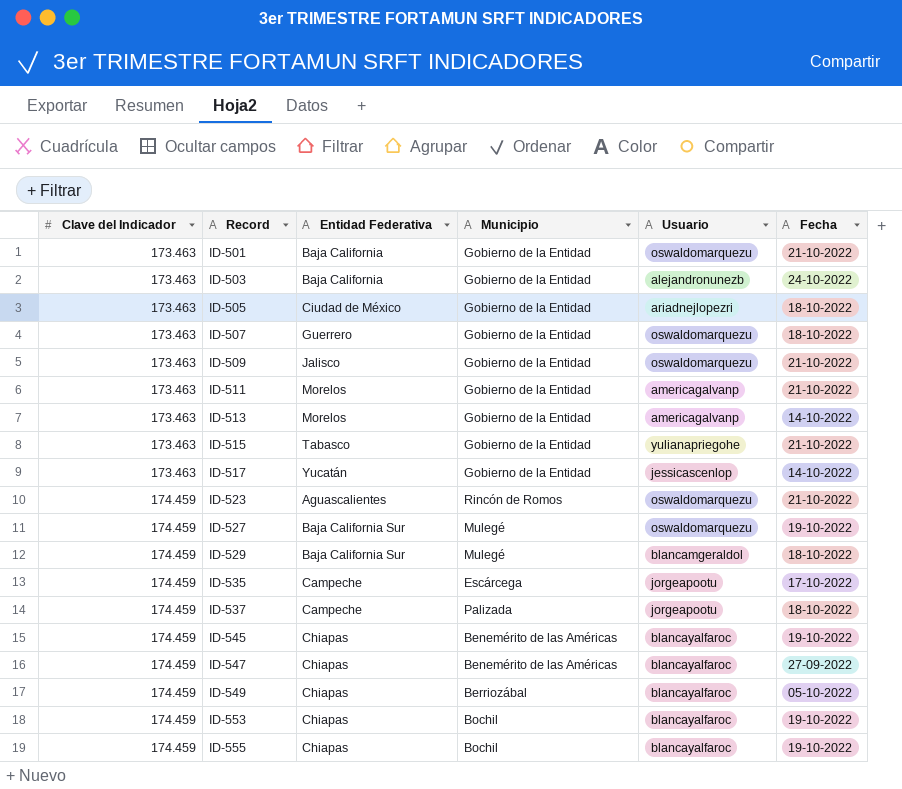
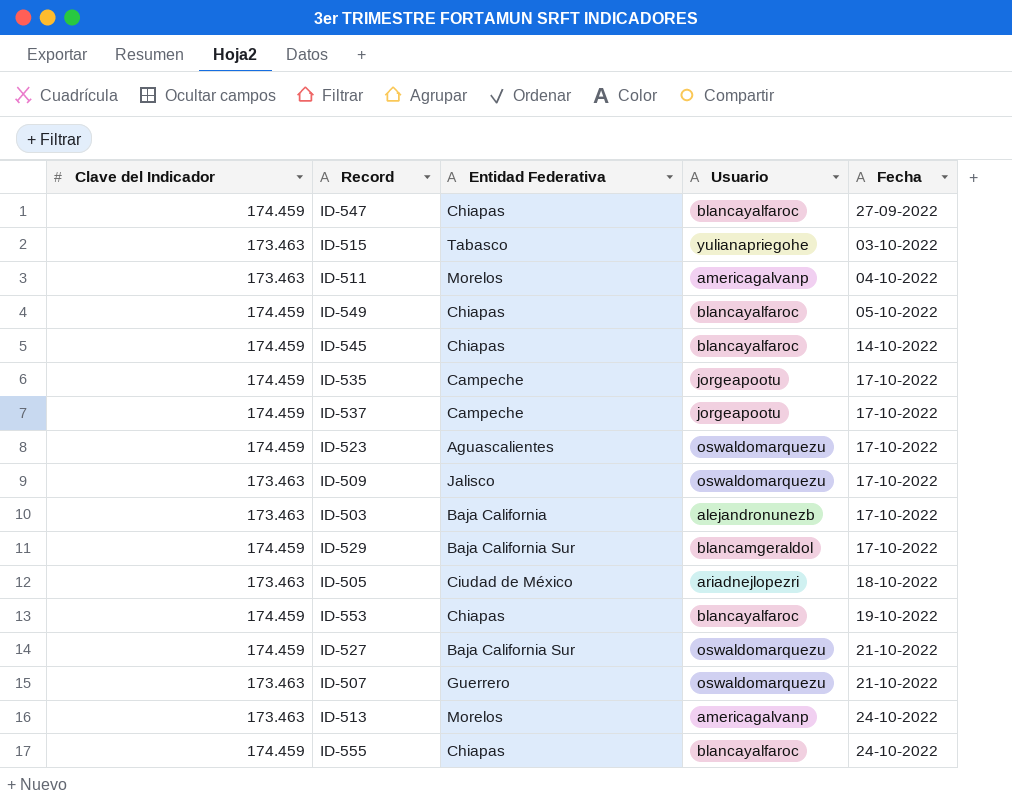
row order: Clave del Indicador ascending -> Fecha ascending
column Municipio | position: 4 -> none
row ID-501: 173.463 | Baja California | Gobierno de la Entidad | oswaldomarquezu | 21-10-2022 -> none
row ID-517: 173.463 | Yucatán | Gobierno de la Entidad | jessicascenlop | 14-10-2022 -> none
ID-515 | Fecha: 21-10-2022 -> 03-10-2022
ID-511 | Fecha: 21-10-2022 -> 04-10-2022
ID-545 | Fecha: 19-10-2022 -> 14-10-2022
ID-537 | Fecha: 18-10-2022 -> 17-10-2022
ID-523 | Fecha: 21-10-2022 -> 17-10-2022
ID-509 | Fecha: 21-10-2022 -> 17-10-2022
ID-503 | Fecha: 24-10-2022 -> 17-10-2022
ID-529 | Fecha: 18-10-2022 -> 17-10-2022
ID-527 | Fecha: 19-10-2022 -> 21-10-2022
ID-507 | Fecha: 18-10-2022 -> 21-10-2022
ID-513 | Fecha: 14-10-2022 -> 24-10-2022
ID-555 | Fecha: 19-10-2022 -> 24-10-2022

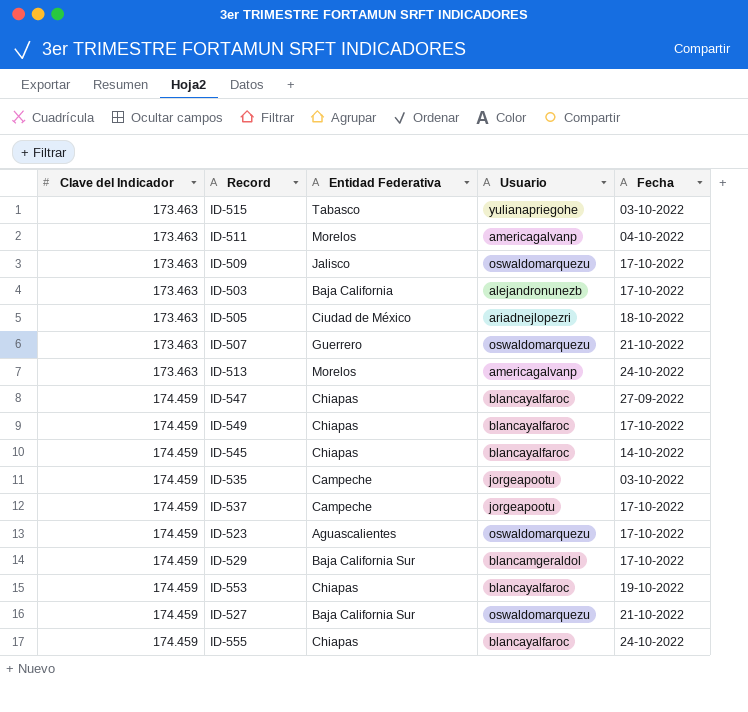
row order: Fecha ascending -> Clave del Indicador ascending
ID-549 | Fecha: 05-10-2022 -> 17-10-2022
ID-535 | Fecha: 17-10-2022 -> 03-10-2022

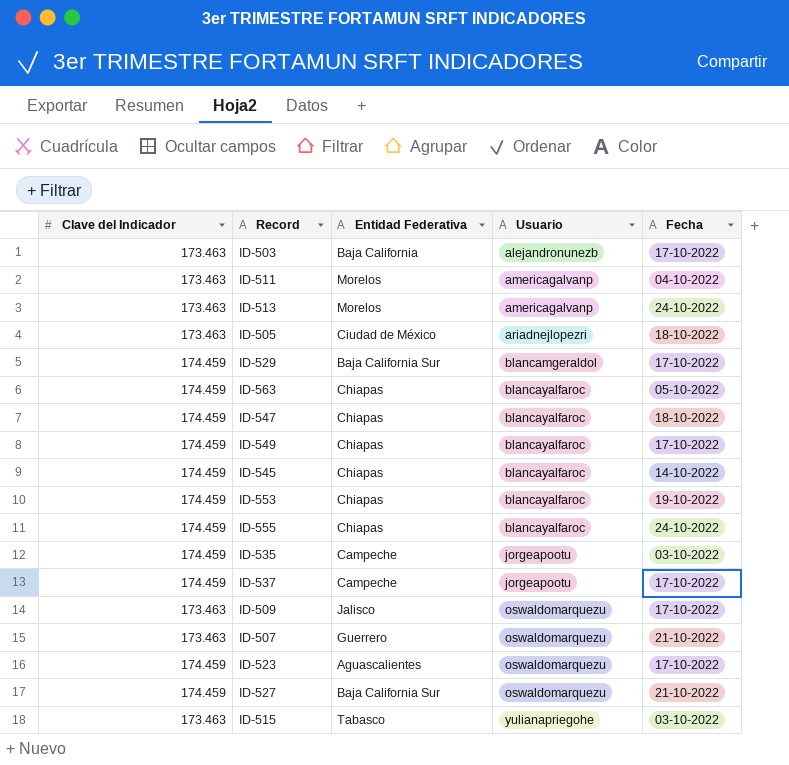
row order: Clave del Indicador ascending -> Usuario ascending
row ID-563: none -> 174.459 | Chiapas | blancayalfaroc | 05-10-2022
ID-547 | Fecha: 27-09-2022 -> 18-10-2022

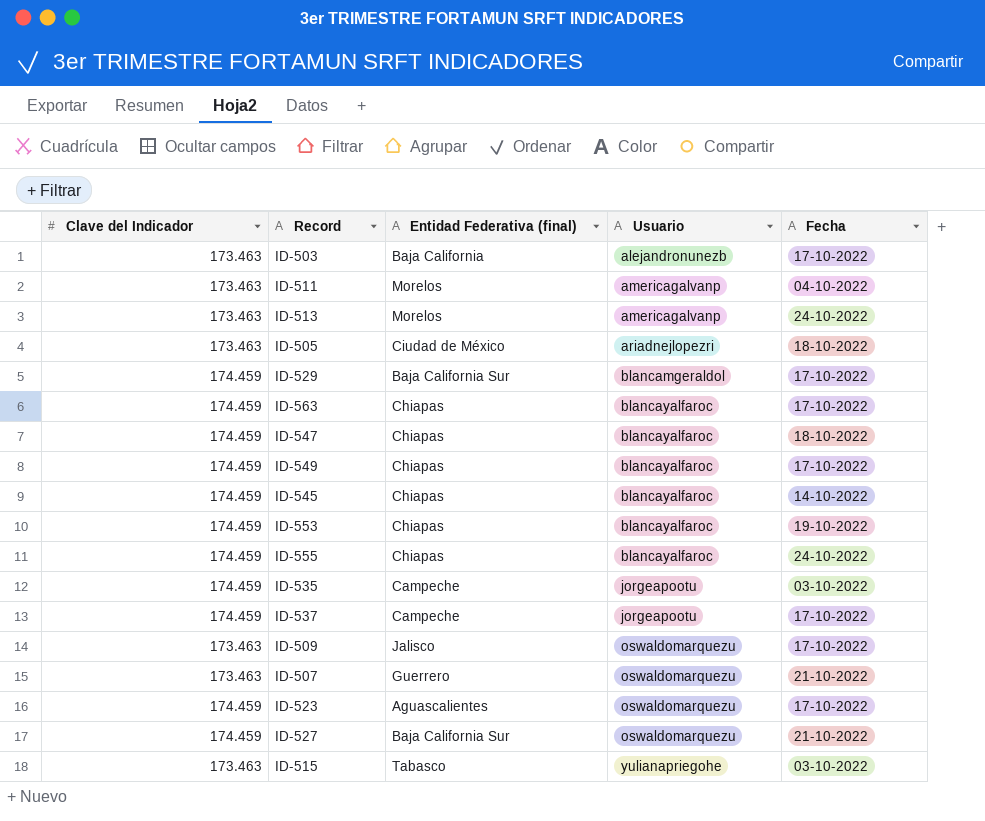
column name: Entidad Federativa -> Entidad Federativa (final)
ID-563 | Fecha: 05-10-2022 -> 17-10-2022

